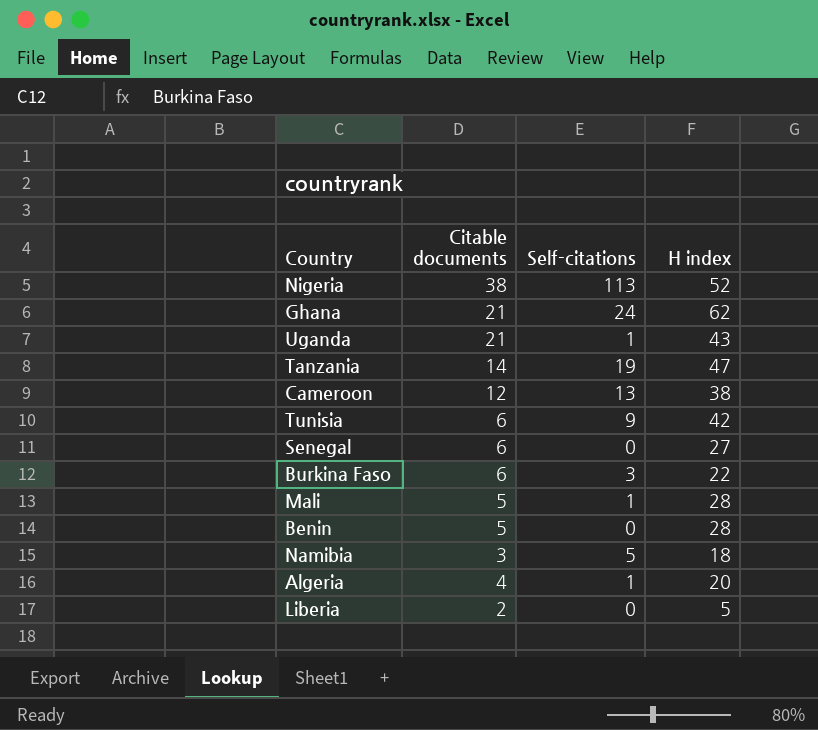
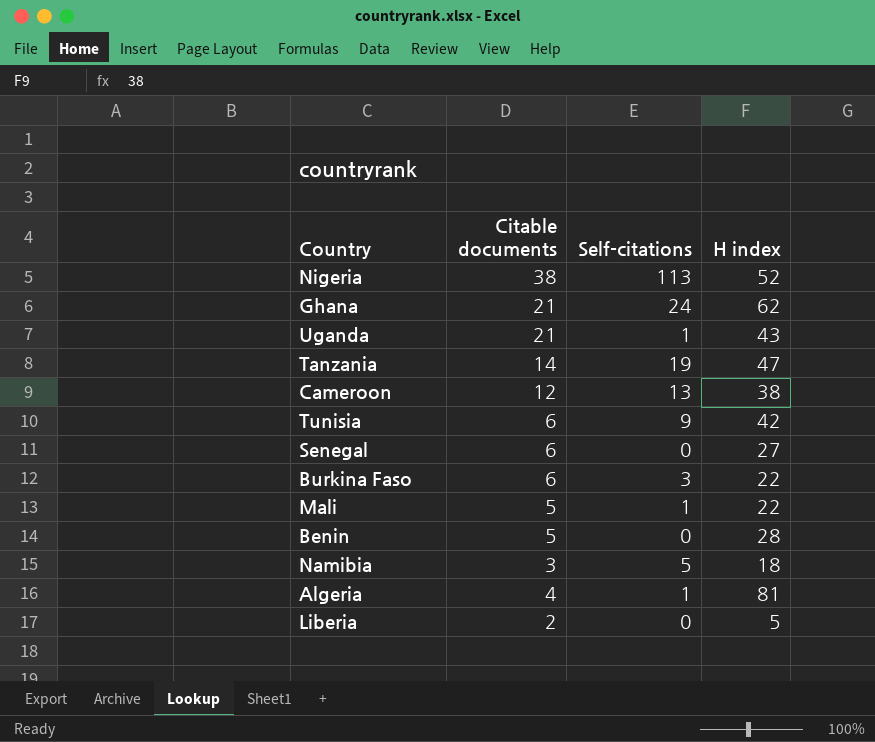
Mali | H index: 28 -> 22
Algeria | H index: 20 -> 81

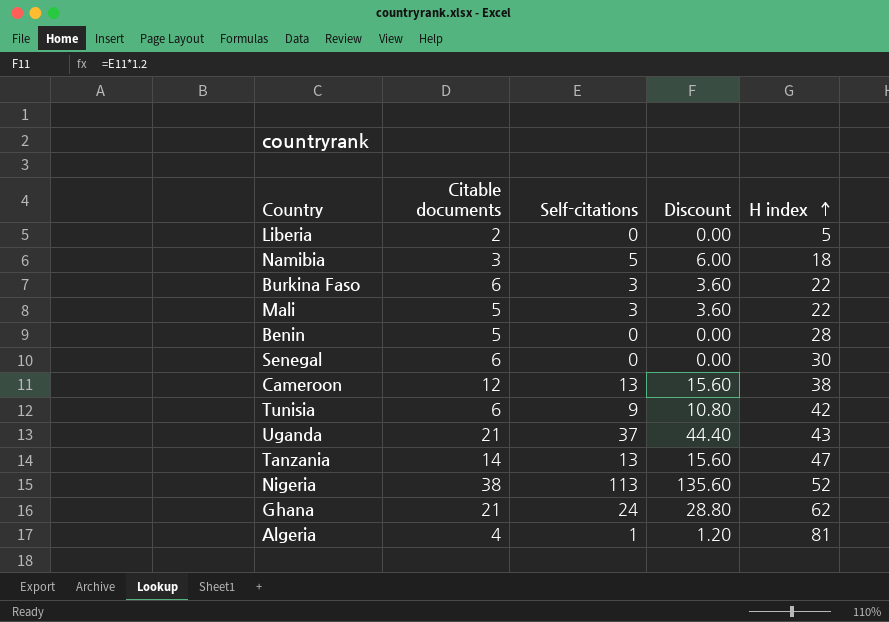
row order: none -> H index ascending
column Discount | formula: none -> [Self-citations] * 1.2
Mali | Self-citations: 1 -> 3
Senegal | H index: 27 -> 30
Uganda | Self-citations: 1 -> 37
Tanzania | Self-citations: 19 -> 13

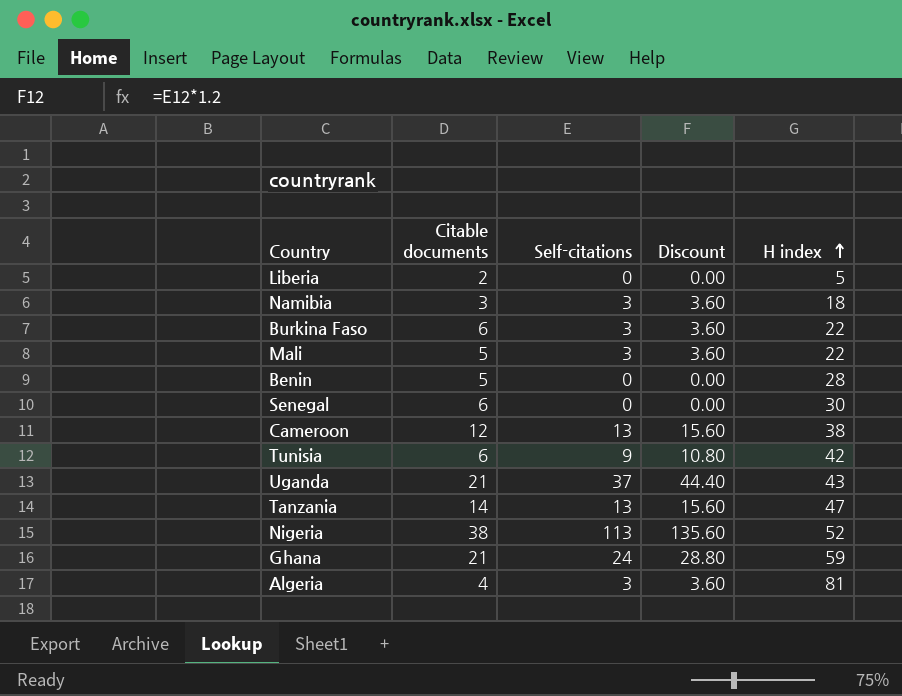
Namibia | Self-citations: 5 -> 3
Namibia | Discount: 6.00 -> 3.60
Ghana | H index: 62 -> 59
Algeria | Self-citations: 1 -> 3
Algeria | Discount: 1.20 -> 3.60

